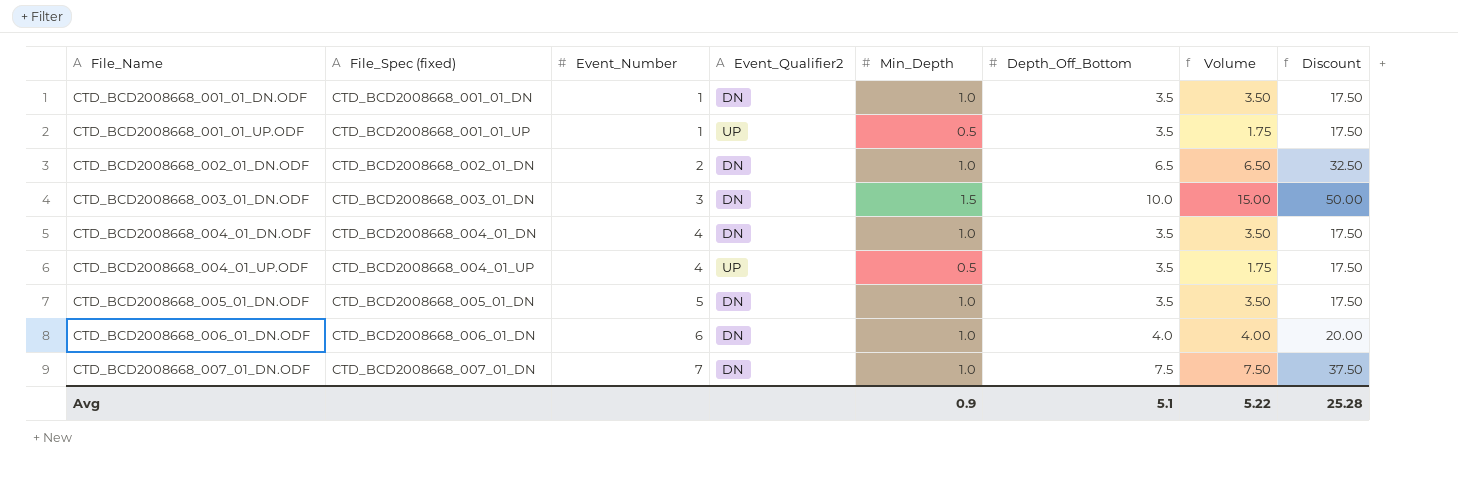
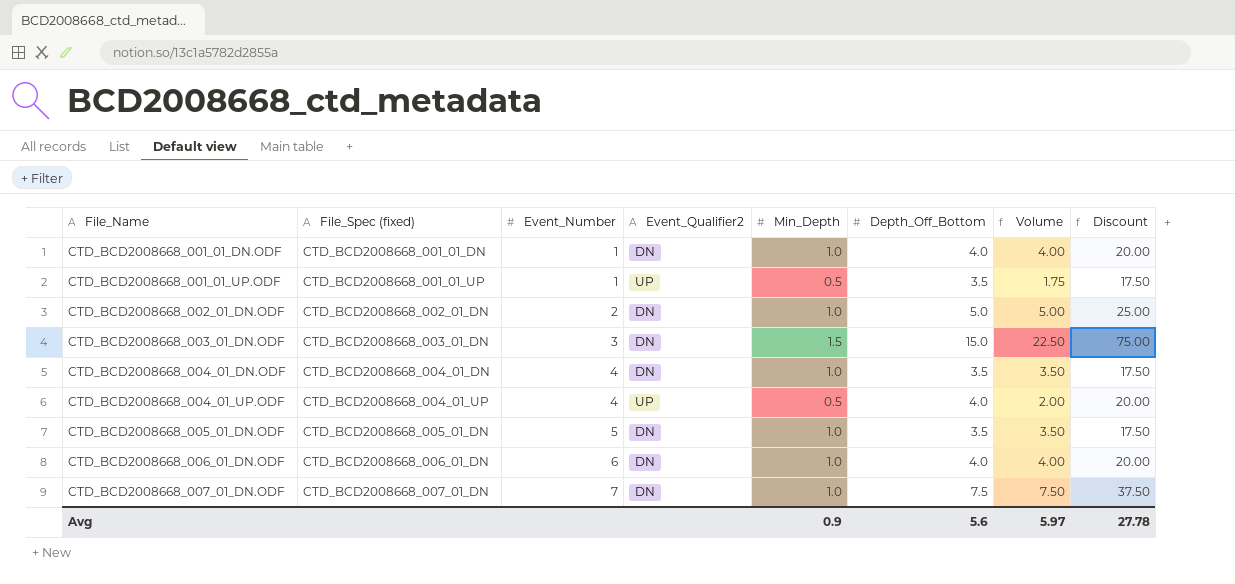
CTD_BCD2008668_001_01_DN.ODF | Depth_Off_Bottom: 3.5 -> 4.0
CTD_BCD2008668_001_01_DN.ODF | Volume: 3.50 -> 4.00
CTD_BCD2008668_001_01_DN.ODF | Discount: 17.50 -> 20.00
CTD_BCD2008668_002_01_DN.ODF | Depth_Off_Bottom: 6.5 -> 5.0
CTD_BCD2008668_002_01_DN.ODF | Volume: 6.50 -> 5.00
CTD_BCD2008668_002_01_DN.ODF | Discount: 32.50 -> 25.00
CTD_BCD2008668_003_01_DN.ODF | Depth_Off_Bottom: 10.0 -> 15.0
CTD_BCD2008668_003_01_DN.ODF | Volume: 15.00 -> 22.50
CTD_BCD2008668_003_01_DN.ODF | Discount: 50.00 -> 75.00
CTD_BCD2008668_004_01_UP.ODF | Depth_Off_Bottom: 3.5 -> 4.0
CTD_BCD2008668_004_01_UP.ODF | Volume: 1.75 -> 2.00
CTD_BCD2008668_004_01_UP.ODF | Discount: 17.50 -> 20.00
Avg | Depth_Off_Bottom: 5.1 -> 5.6
Avg | Volume: 5.22 -> 5.97
Avg | Discount: 25.28 -> 27.78

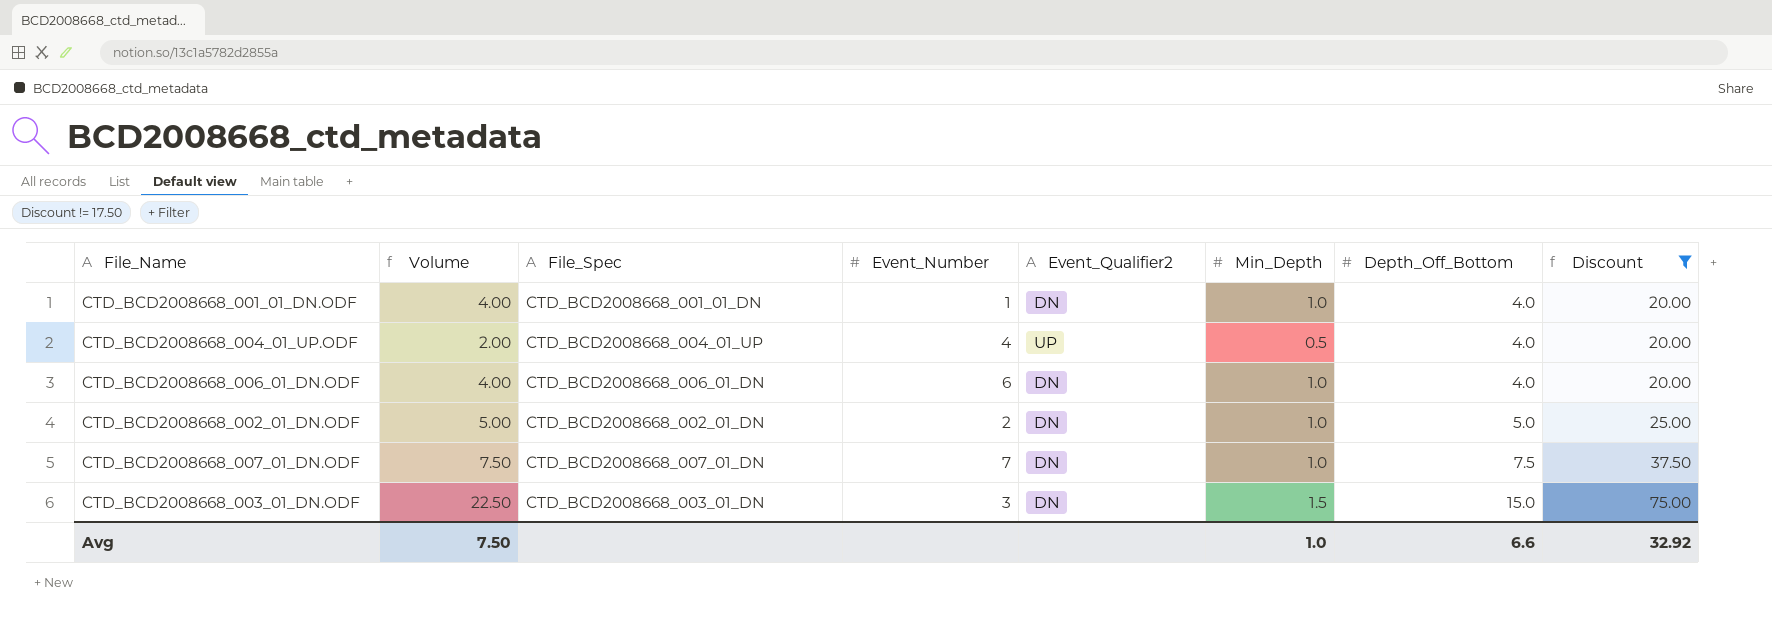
filter: none -> Discount != 17.50
row order: File_Name ascending -> Depth_Off_Bottom ascending
column Volume | position: 7 -> 2
column name: File_Spec (fixed) -> File_Spec
Avg | Volume: 5.97 -> 7.50
Avg | Min_Depth: 0.9 -> 1.0
Avg | Depth_Off_Bottom: 5.6 -> 6.6
Avg | Discount: 27.78 -> 32.92

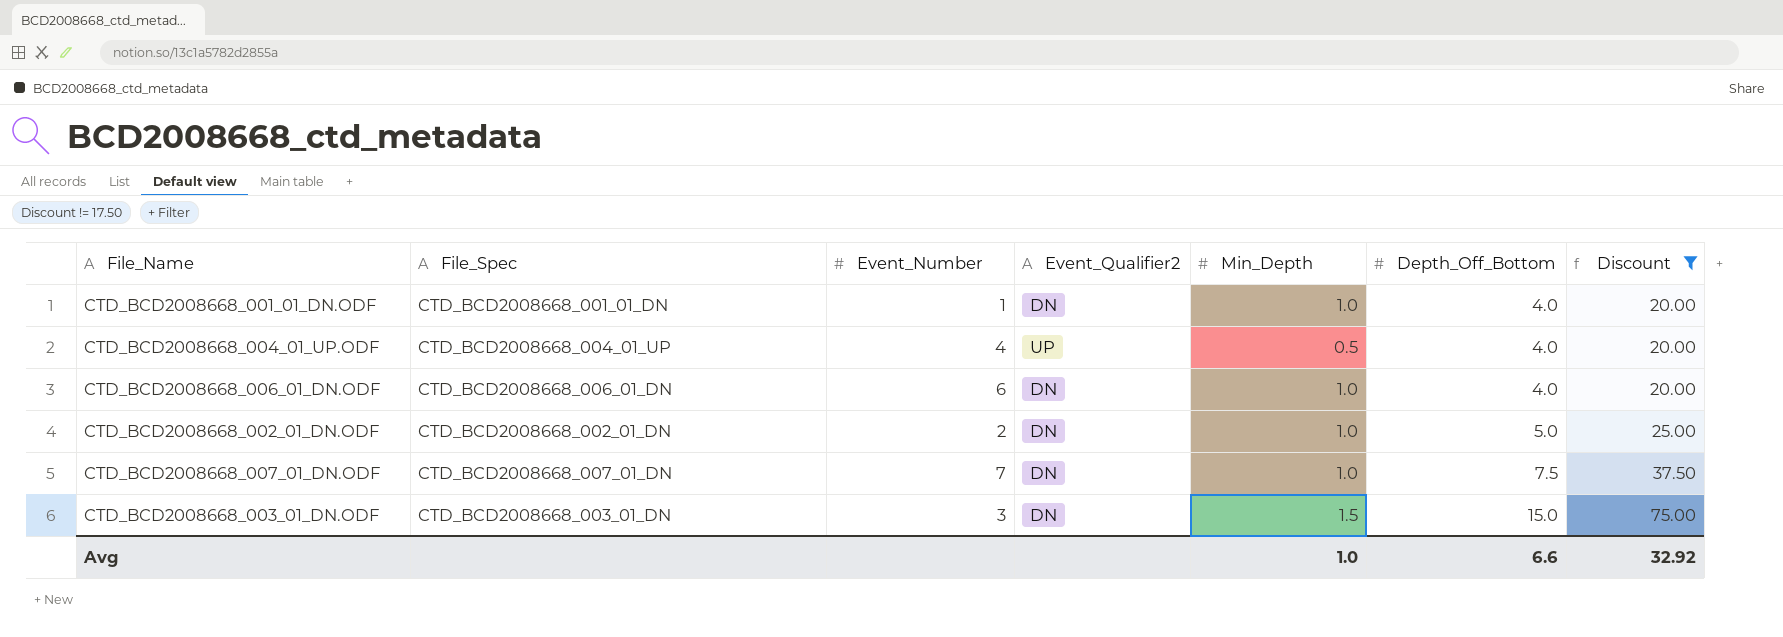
column Volume | formula: [Min_Depth] * [Depth_Off_Bottom] -> none

